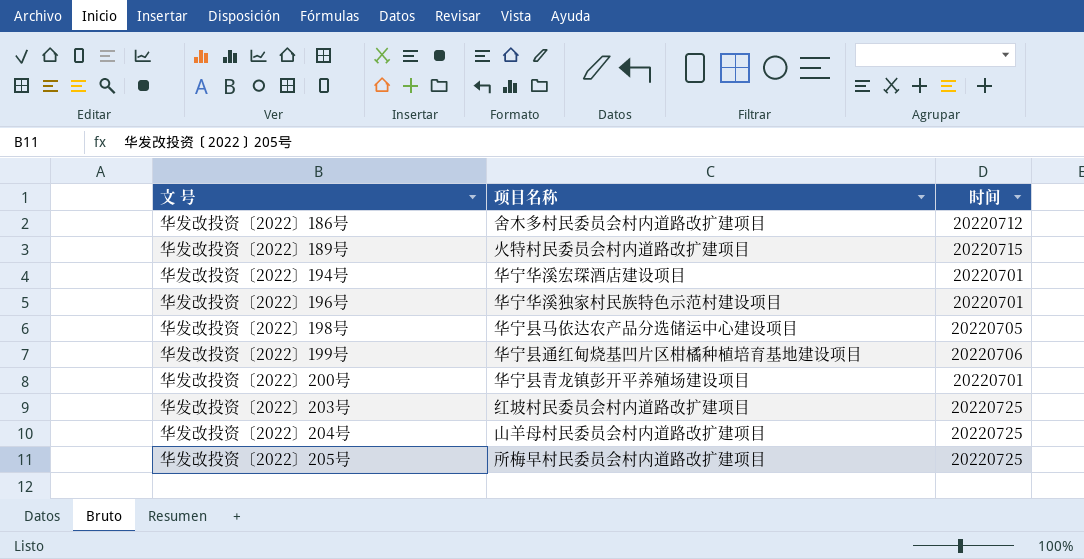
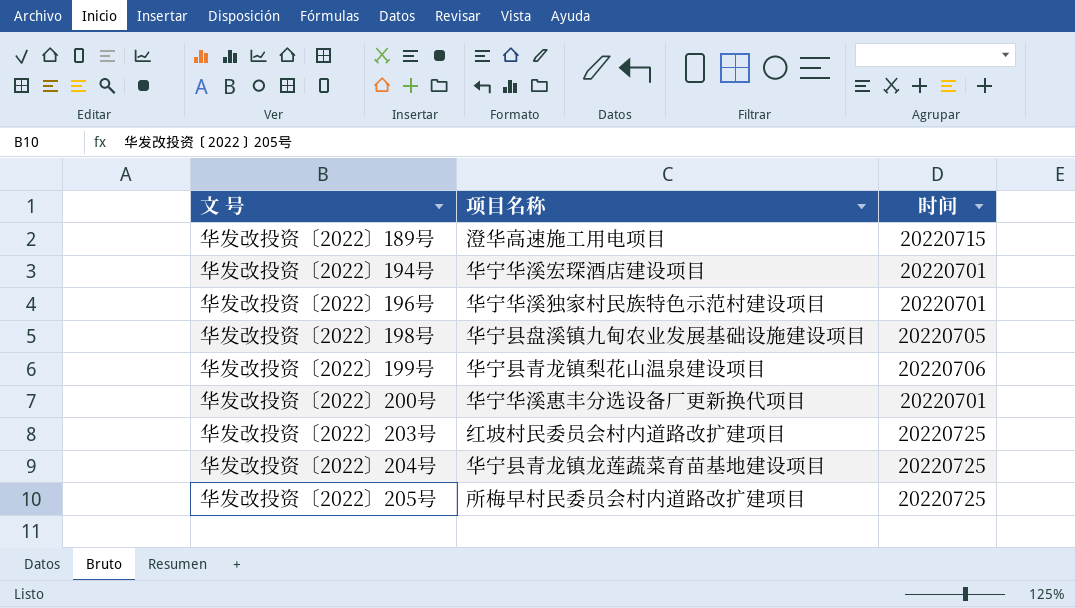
row 华发改投资〔2022〕186号: 舍木多村民委员会村内道路改扩建项目 | 20220712 -> none
华发改投资〔2022〕189号 | 项目名称: 火特村民委员会村内道路改扩建项目 -> 澄华高速施工用电项目
华发改投资〔2022〕198号 | 项目名称: 华宁县马依达农产品分选储运中心建设项目 -> 华宁县盘溪镇九甸农业发展基础设施建设项目
华发改投资〔2022〕199号 | 项目名称: 华宁县通红甸烧基凹片区柑橘种植培育基地建设项目 -> 华宁县青龙镇梨花山温泉建设项目
华发改投资〔2022〕200号 | 项目名称: 华宁县青龙镇彭开平养殖场建设项目 -> 华宁华溪惠丰分选设备厂更新换代项目
华发改投资〔2022〕204号 | 项目名称: 山羊母村民委员会村内道路改扩建项目 -> 华宁县青龙镇龙莲蔬菜育苗基地建设项目

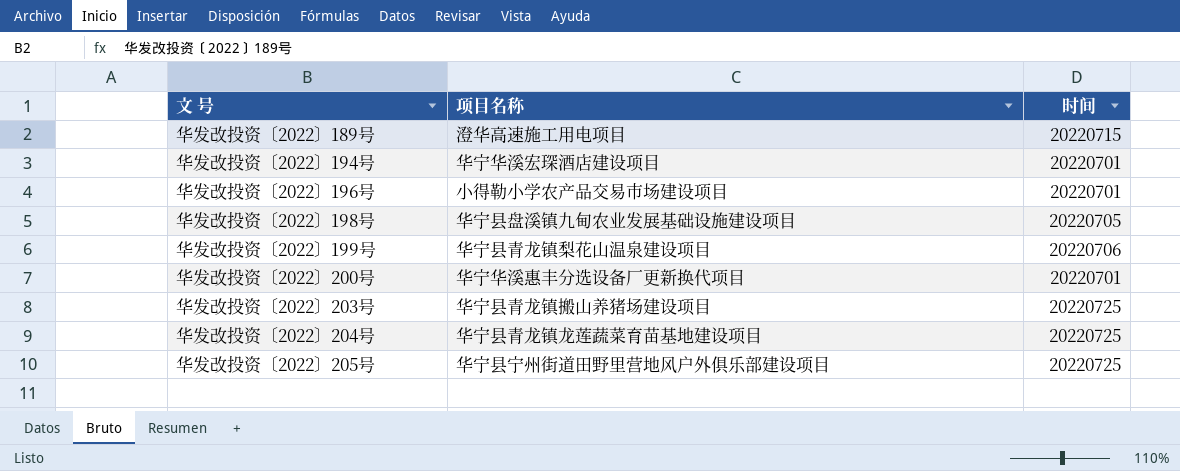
华发改投资〔2022〕196号 | 项目名称: 华宁华溪独家村民族特色示范村建设项目 -> 小得勒小学农产品交易市场建设项目
华发改投资〔2022〕203号 | 项目名称: 红坡村民委员会村内道路改扩建项目 -> 华宁县青龙镇搬山养猪场建设项目
华发改投资〔2022〕205号 | 项目名称: 所梅早村民委员会村内道路改扩建项目 -> 华宁县宁州街道田野里营地风户外俱乐部建设项目

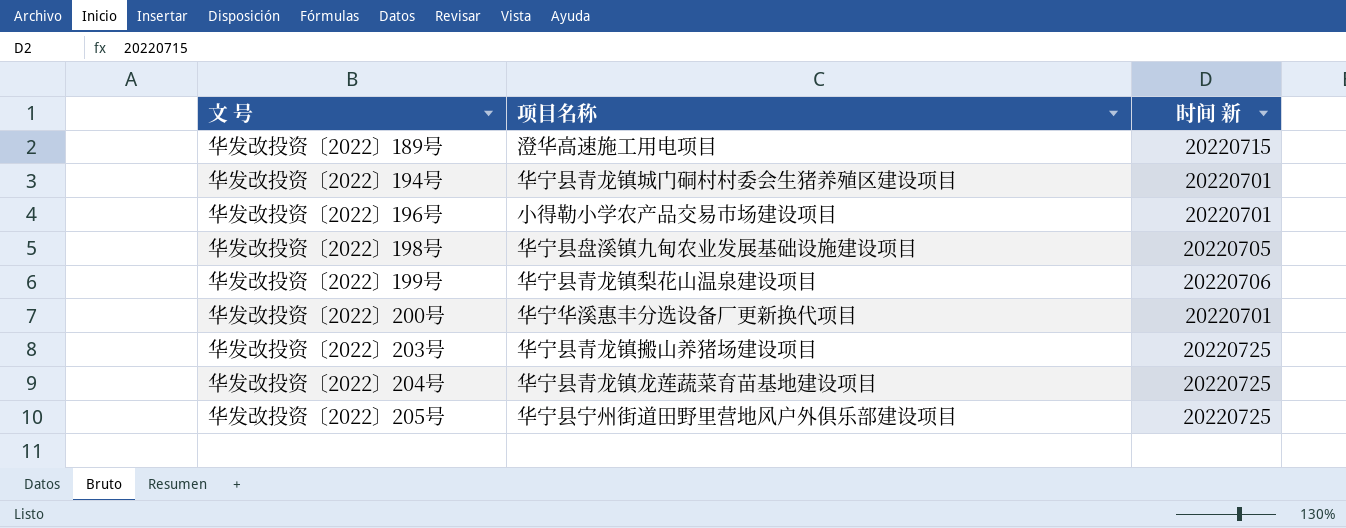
column name: 时间 -> 时间 新
华发改投资〔2022〕194号 | 项目名称: 华宁华溪宏琛酒店建设项目 -> 华宁县青龙镇城门硐村村委会生猪养殖区建设项目

